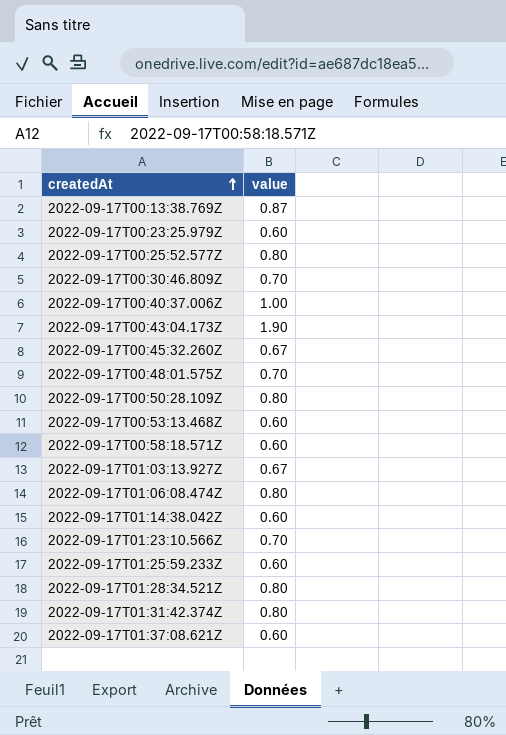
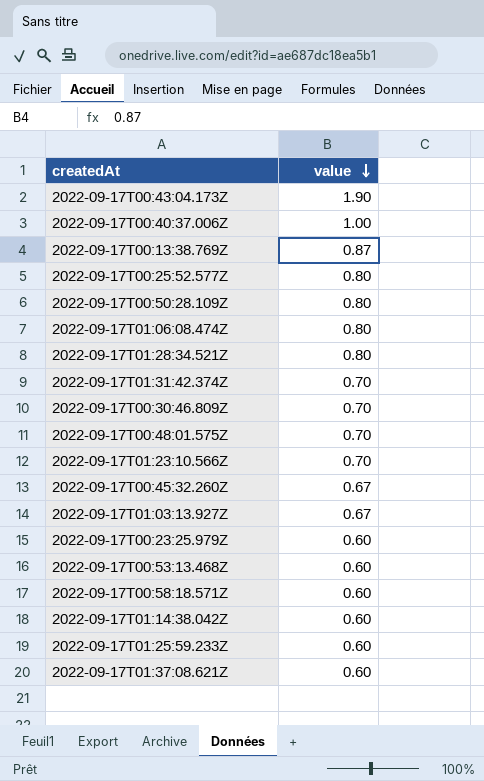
row order: createdAt ascending -> value descending
2022-09-17T01:31:42.374Z | value: 0.80 -> 0.70

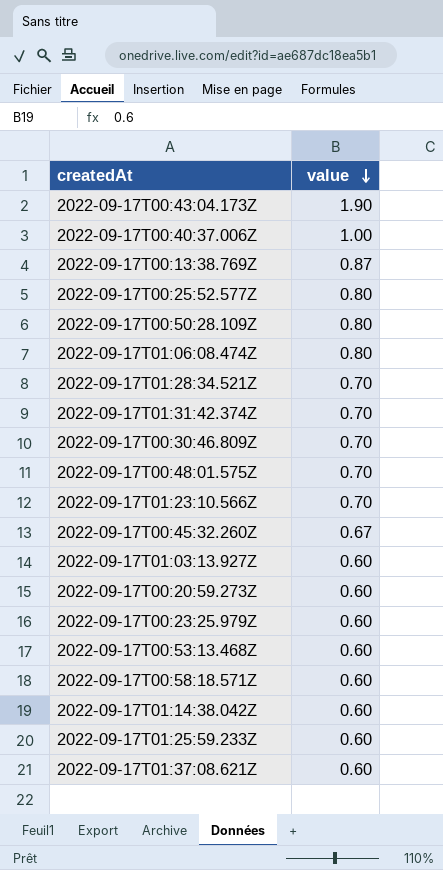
2022-09-17T01:28:34.521Z | value: 0.80 -> 0.70
2022-09-17T01:03:13.927Z | value: 0.67 -> 0.60
row 2022-09-17T00:20:59.273Z: none -> 0.60

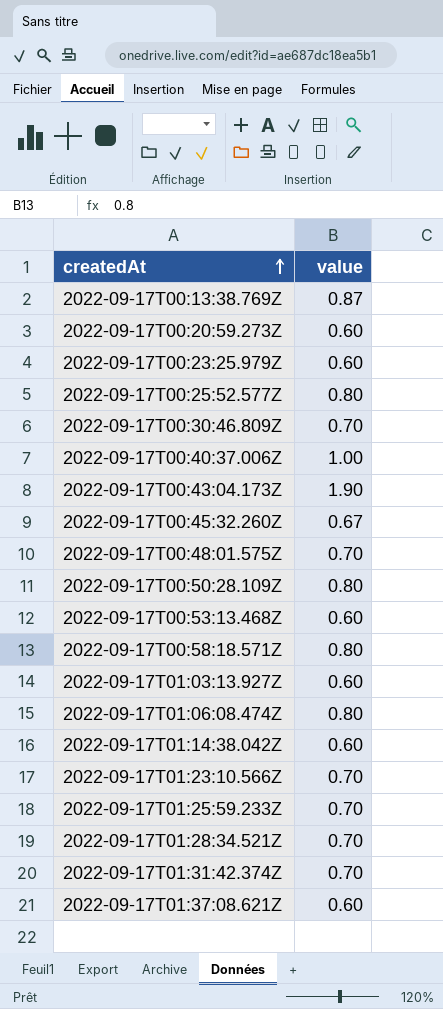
row order: value descending -> createdAt ascending
2022-09-17T00:58:18.571Z | value: 0.60 -> 0.80
2022-09-17T01:25:59.233Z | value: 0.60 -> 0.70

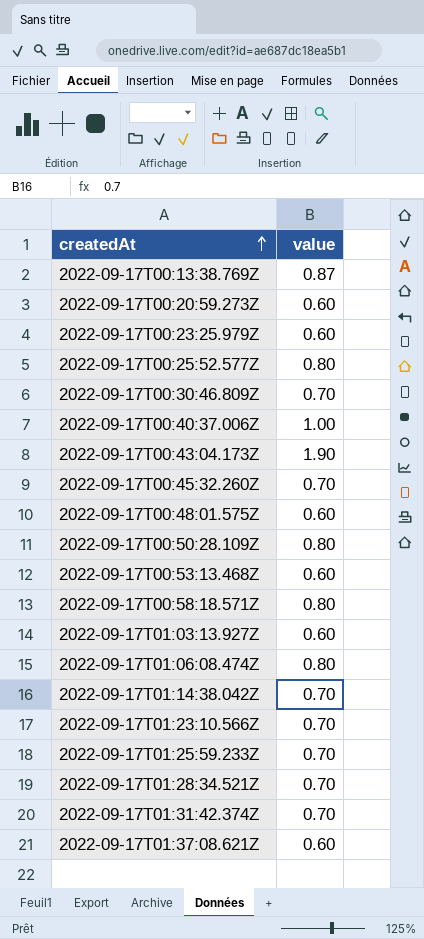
2022-09-17T00:45:32.260Z | value: 0.67 -> 0.70
2022-09-17T00:48:01.575Z | value: 0.70 -> 0.60
2022-09-17T01:14:38.042Z | value: 0.60 -> 0.70

